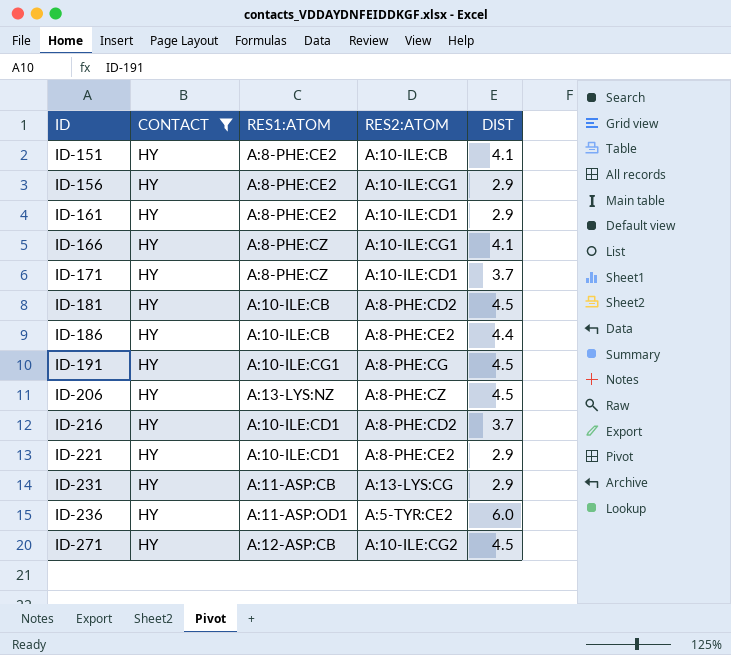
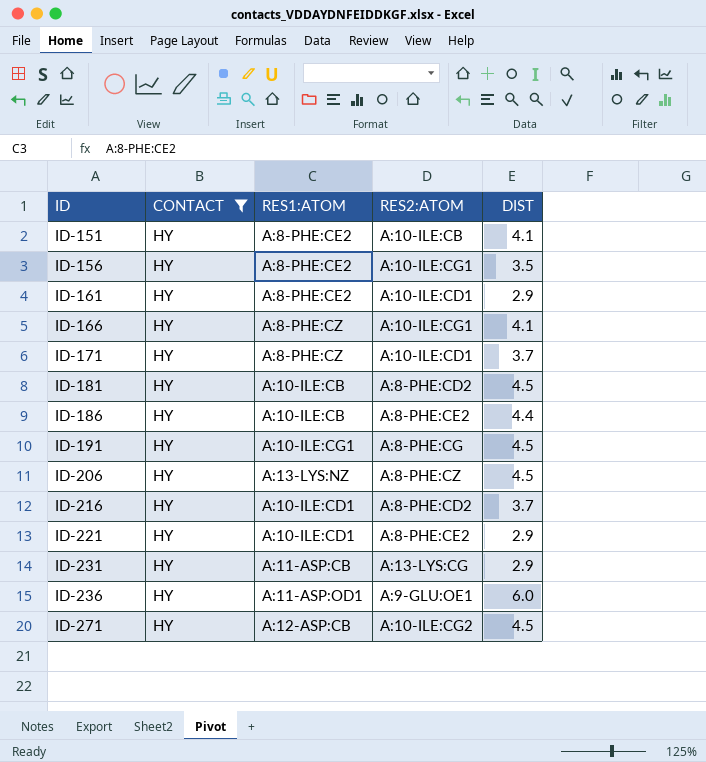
ID-156 | DIST: 2.9 -> 3.5
ID-236 | RES2:ATOM: A:5-TYR:CE2 -> A:9-GLU:OE1

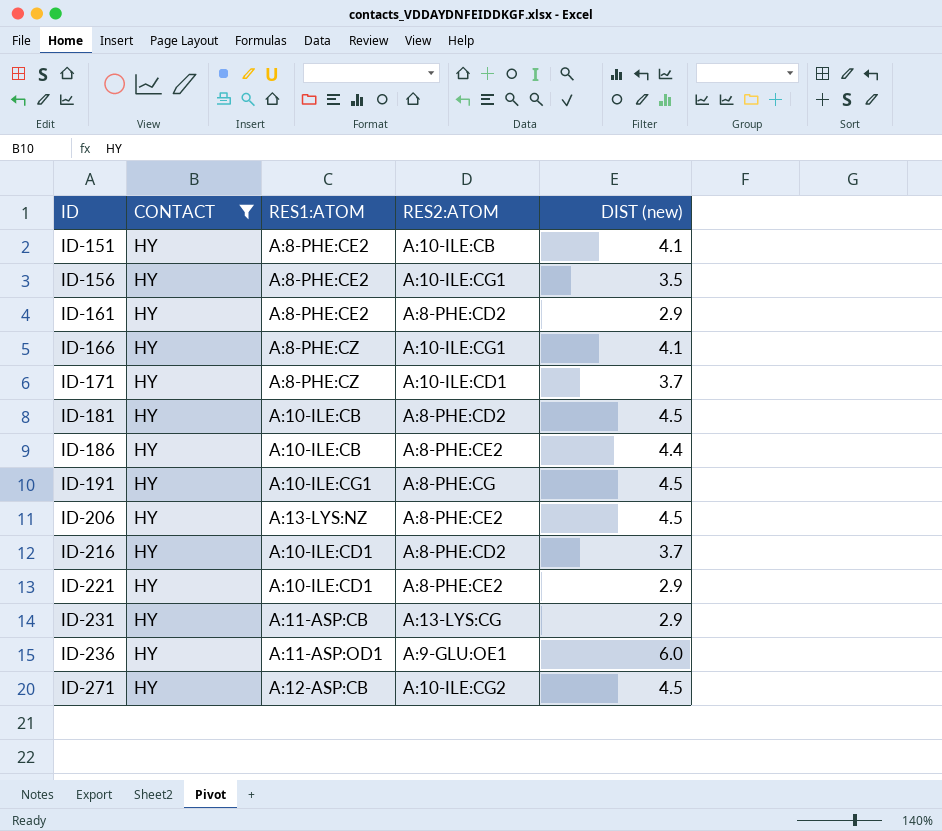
column name: DIST -> DIST (new)
ID-161 | RES2:ATOM: A:10-ILE:CD1 -> A:8-PHE:CD2
ID-206 | RES2:ATOM: A:8-PHE:CZ -> A:8-PHE:CE2

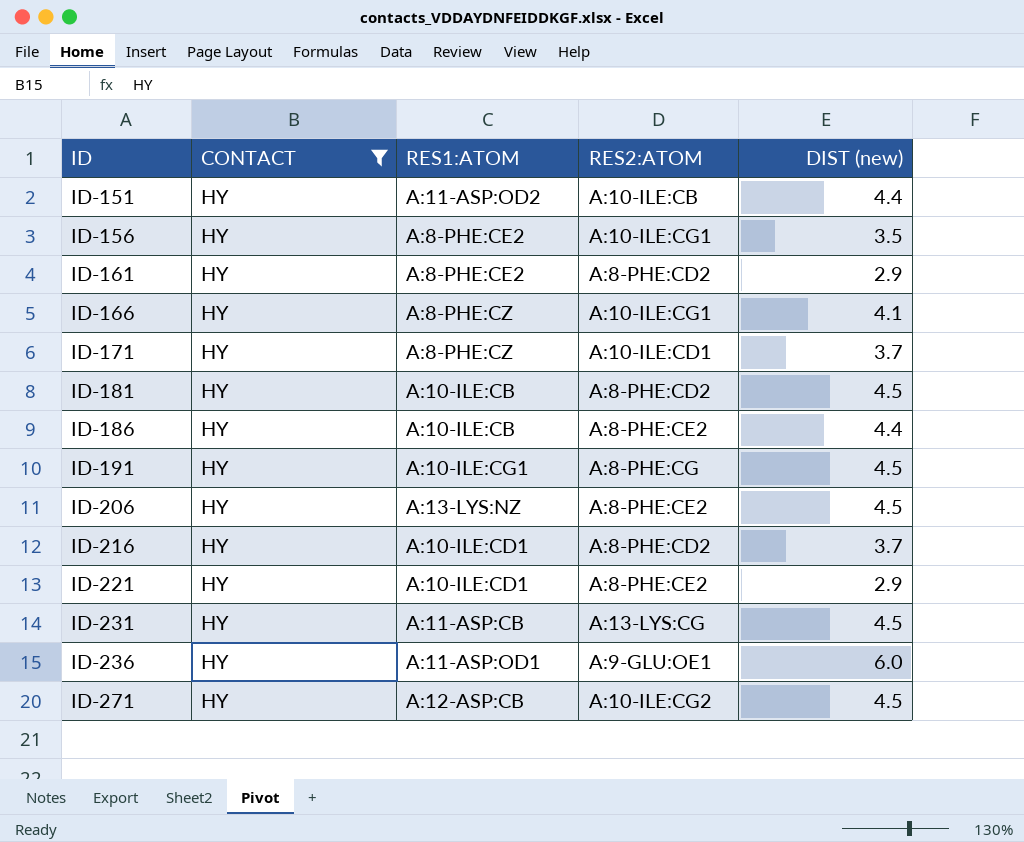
ID-151 | RES1:ATOM: A:8-PHE:CE2 -> A:11-ASP:OD2
ID-151 | DIST (new): 4.1 -> 4.4
ID-231 | DIST (new): 2.9 -> 4.5

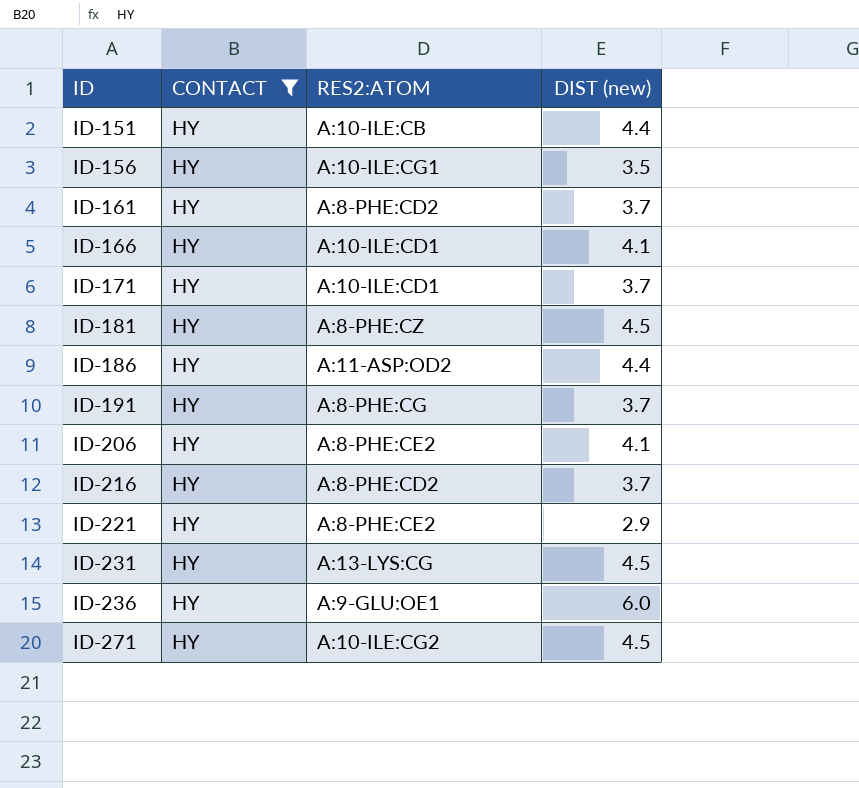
column RES1:ATOM | position: 3 -> none
ID-161 | DIST (new): 2.9 -> 3.7
ID-166 | RES2:ATOM: A:10-ILE:CG1 -> A:10-ILE:CD1
ID-181 | RES2:ATOM: A:8-PHE:CD2 -> A:8-PHE:CZ
ID-186 | RES2:ATOM: A:8-PHE:CE2 -> A:11-ASP:OD2
ID-191 | DIST (new): 4.5 -> 3.7
ID-206 | DIST (new): 4.5 -> 4.1

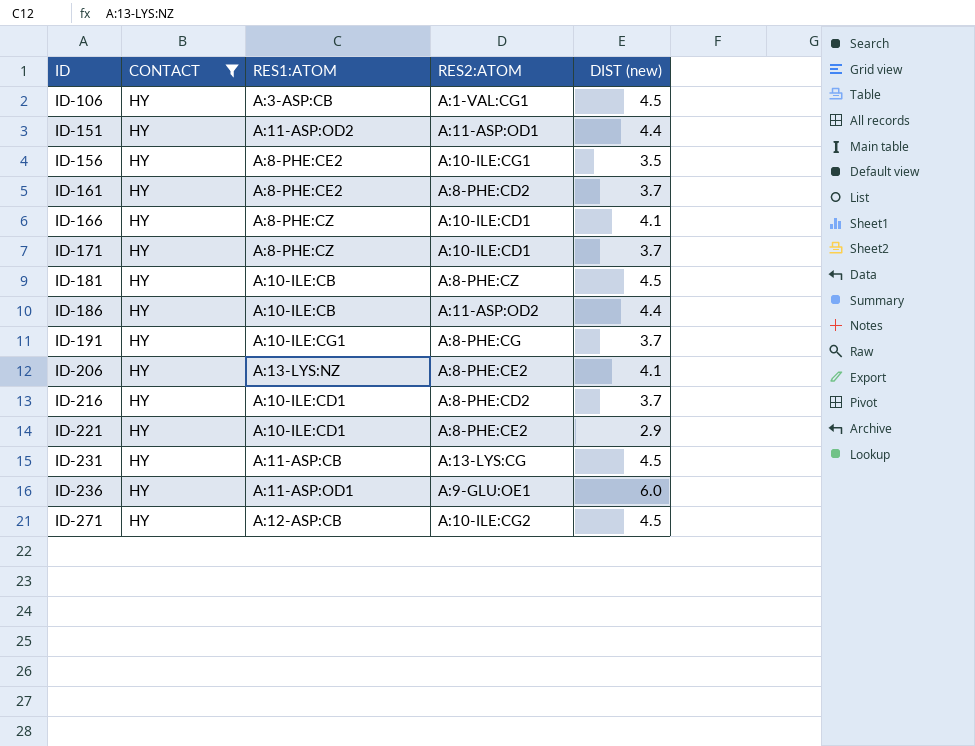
column RES1:ATOM | position: none -> 3
row ID-106: none -> HY | A:3-ASP:CB | A:1-VAL:CG1 | 4.5
ID-151 | RES2:ATOM: A:10-ILE:CB -> A:11-ASP:OD1

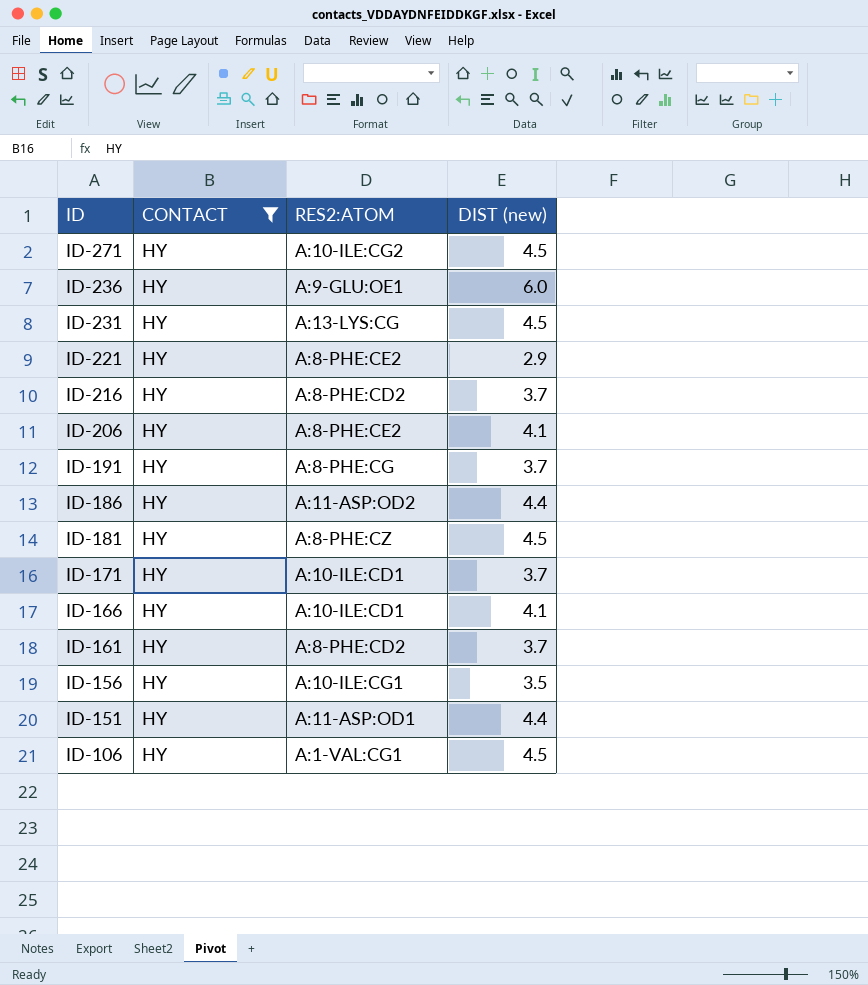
row order: ID ascending -> ID descending
column RES1:ATOM | position: 3 -> none

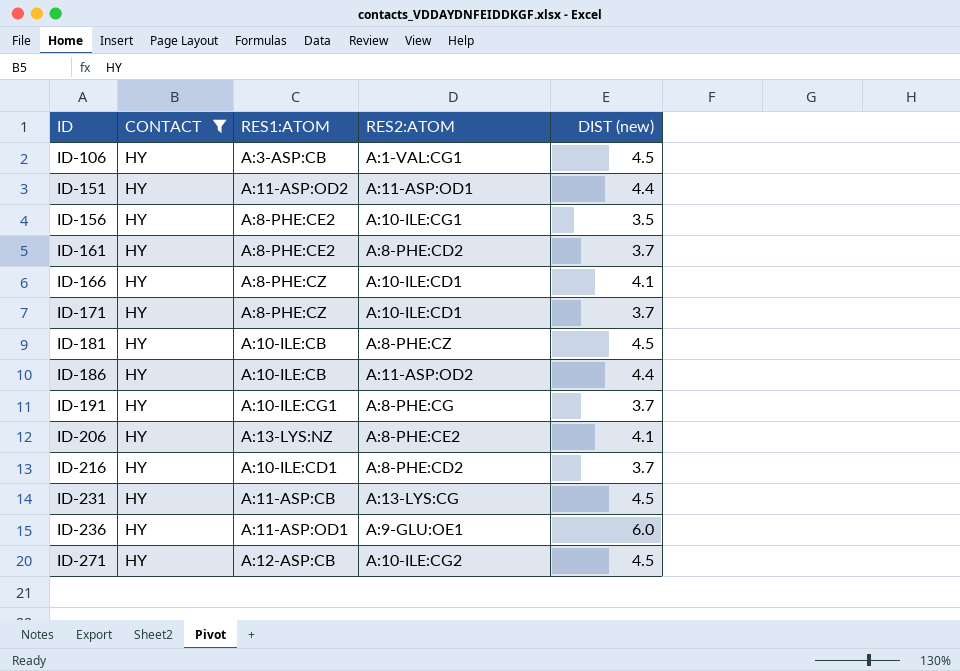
row order: ID descending -> ID ascending
column RES1:ATOM | position: none -> 3
row ID-221: HY | A:8-PHE:CE2 | 2.9 -> none

